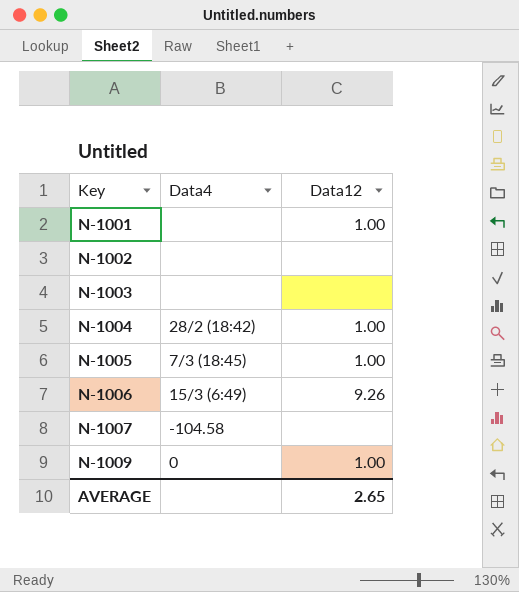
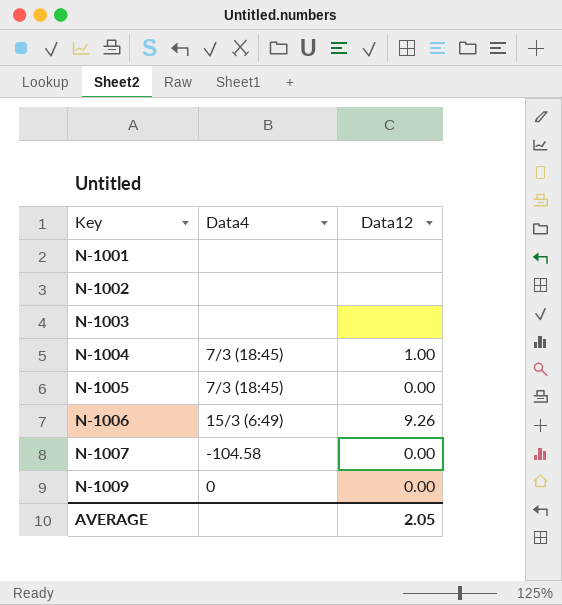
N-1001 | Data12: 1.00 -> none
N-1004 | Data4: 28/2 (18:42) -> 7/3 (18:45)
N-1005 | Data12: 1.00 -> 0.00
N-1007 | Data12: none -> 0.00
N-1009 | Data12: 1.00 -> 0.00
AVERAGE | Data12: 2.65 -> 2.05

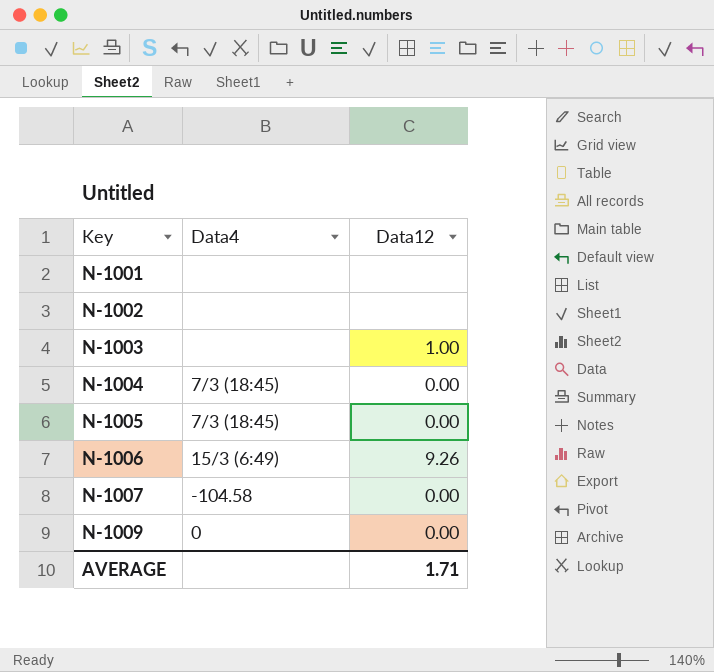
N-1003 | Data12: none -> 1.00
N-1004 | Data12: 1.00 -> 0.00
AVERAGE | Data12: 2.05 -> 1.71

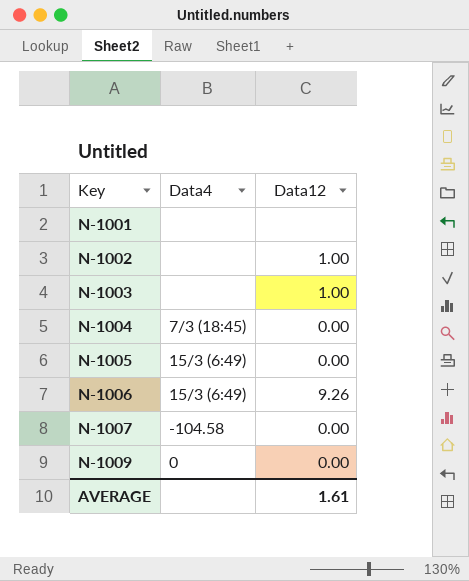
N-1002 | Data12: none -> 1.00
N-1005 | Data4: 7/3 (18:45) -> 15/3 (6:49)
AVERAGE | Data12: 1.71 -> 1.61

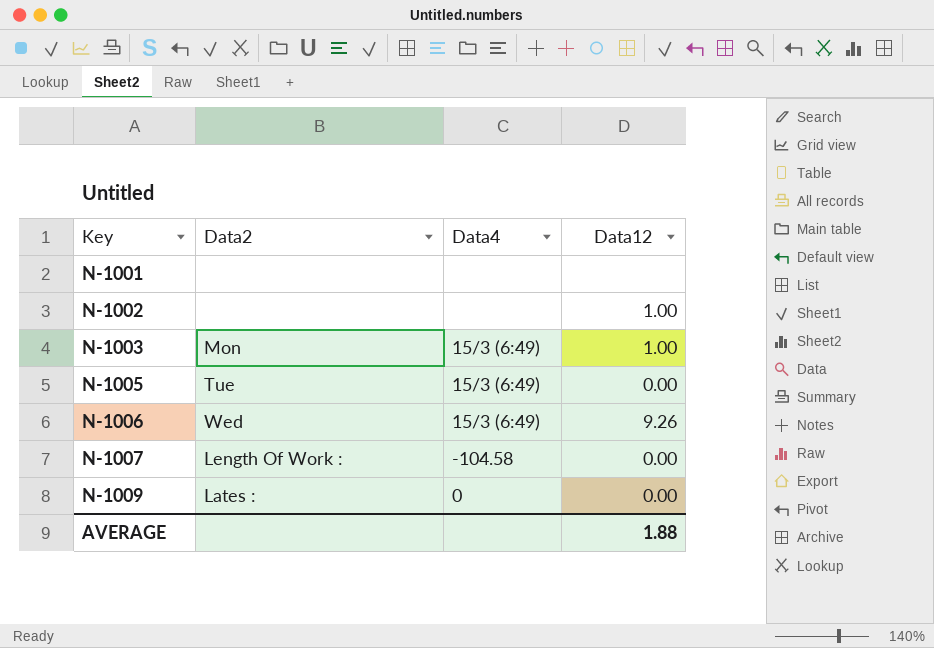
column Data2 | position: none -> 2
row N-1004: 7/3 (18:45) | 0.00 -> none
N-1003 | Data4: none -> 15/3 (6:49)
AVERAGE | Data12: 1.61 -> 1.88

